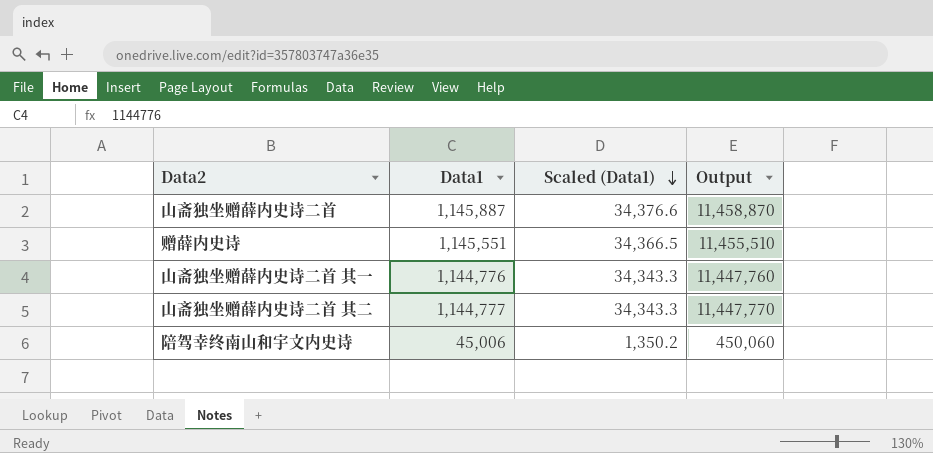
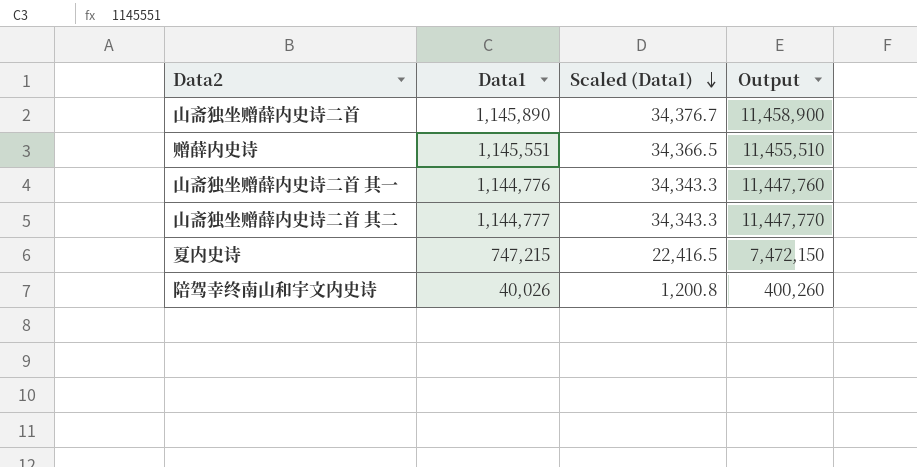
山斋独坐赠薛内史诗二首 | Data1: 1,145,887 -> 1,145,890
山斋独坐赠薛内史诗二首 | Scaled (Data1): 34,376.6 -> 34,376.7
山斋独坐赠薛内史诗二首 | Output: 11,458,870 -> 11,458,900
row 夏内史诗: none -> 747,215 | 22,416.5 | 7,472,150
陪驾幸终南山和宇文内史诗 | Data1: 45,006 -> 40,026
陪驾幸终南山和宇文内史诗 | Scaled (Data1): 1,350.2 -> 1,200.8
陪驾幸终南山和宇文内史诗 | Output: 450,060 -> 400,260

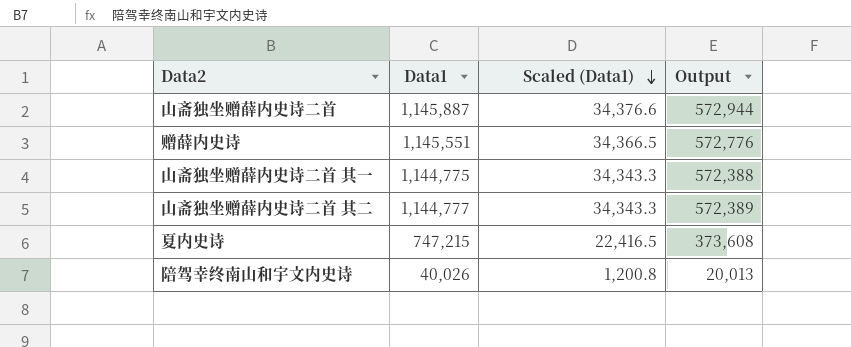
column Output | formula: [Data1] * 10 -> [Data1] * 0.5
山斋独坐赠薛内史诗二首 | Data1: 1,145,890 -> 1,145,887
山斋独坐赠薛内史诗二首 | Scaled (Data1): 34,376.7 -> 34,376.6
山斋独坐赠薛内史诗二首 其一 | Data1: 1,144,776 -> 1,144,775

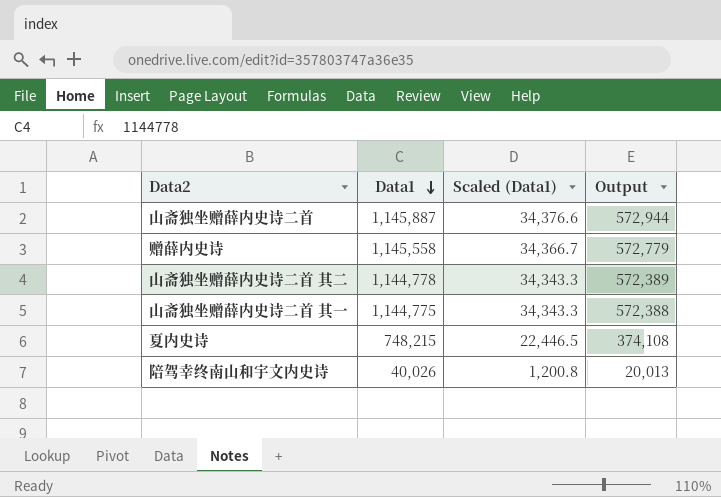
row order: Scaled (Data1) descending -> Data1 descending
赠薛内史诗 | Data1: 1,145,551 -> 1,145,558
赠薛内史诗 | Scaled (Data1): 34,366.5 -> 34,366.7
赠薛内史诗 | Output: 572,776 -> 572,779
山斋独坐赠薛内史诗二首 其二 | Data1: 1,144,777 -> 1,144,778
夏内史诗 | Data1: 747,215 -> 748,215
夏内史诗 | Scaled (Data1): 22,416.5 -> 22,446.5
夏内史诗 | Output: 373,608 -> 374,108

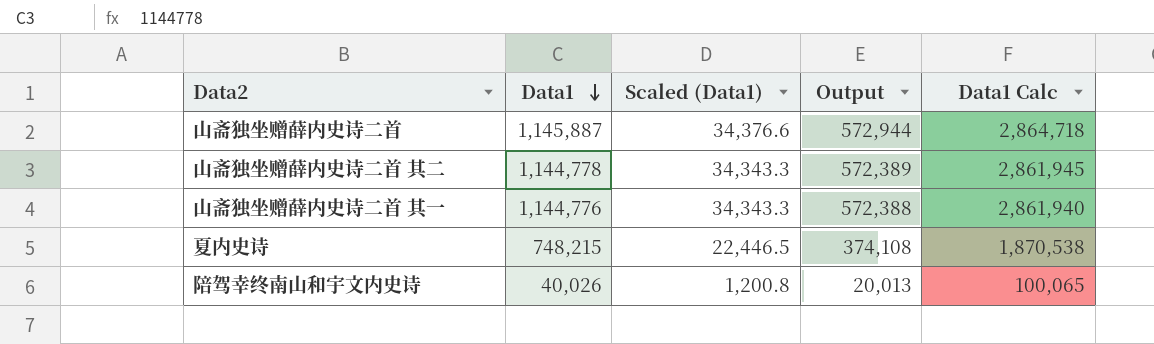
column Data1 Calc | formula: none -> [Data1] * 2.5
row 赠薛内史诗: 1,145,558 | 34,366.7 | 572,779 -> none
山斋独坐赠薛内史诗二首 其一 | Data1: 1,144,775 -> 1,144,776

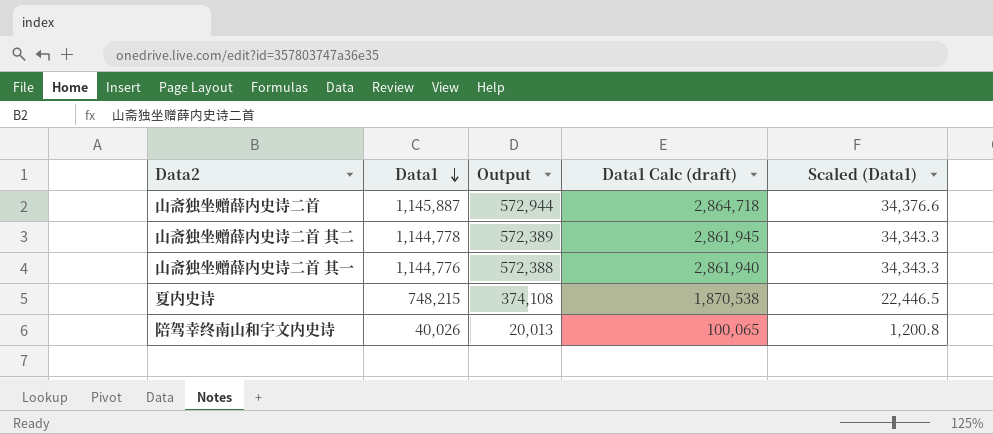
column name: Data1 Calc -> Data1 Calc (draft)
column Scaled (Data1) | position: 3 -> 5

